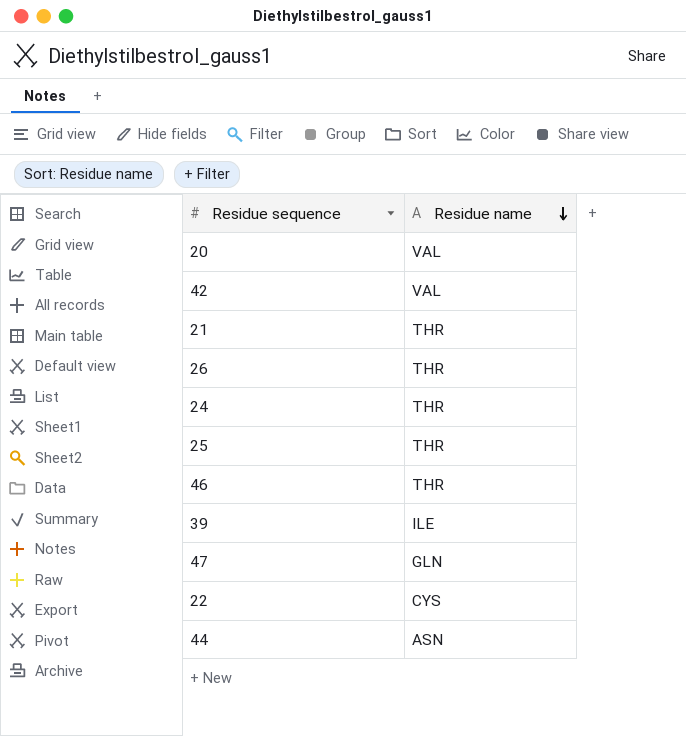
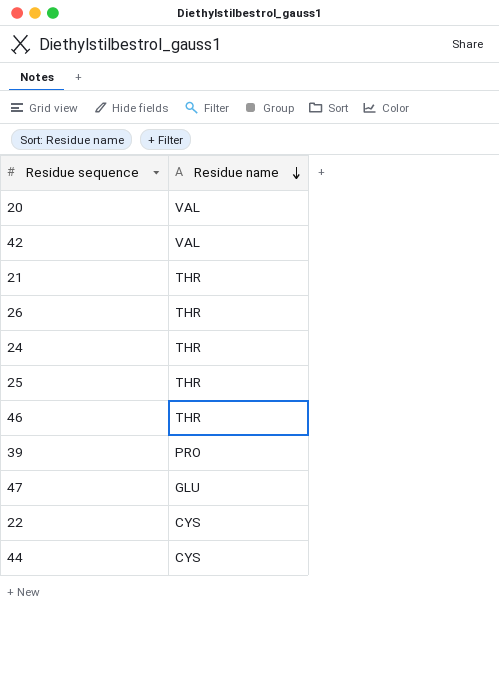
39 | Residue name: ILE -> PRO
47 | Residue name: GLN -> GLU
44 | Residue name: ASN -> CYS

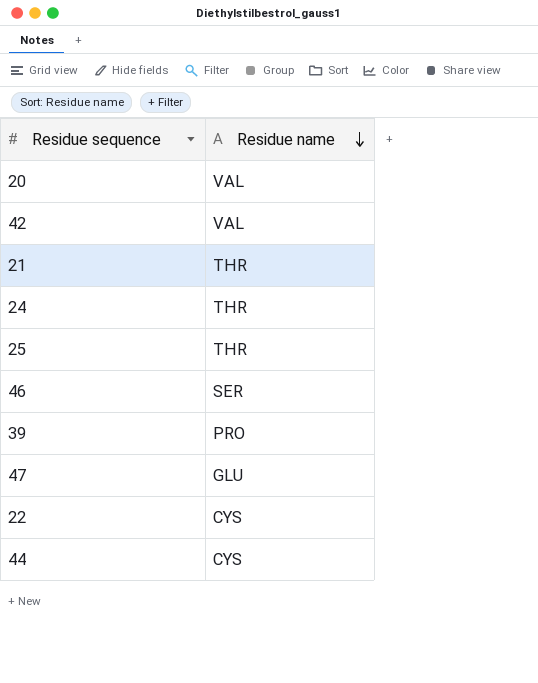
row 26: THR -> none
46 | Residue name: THR -> SER

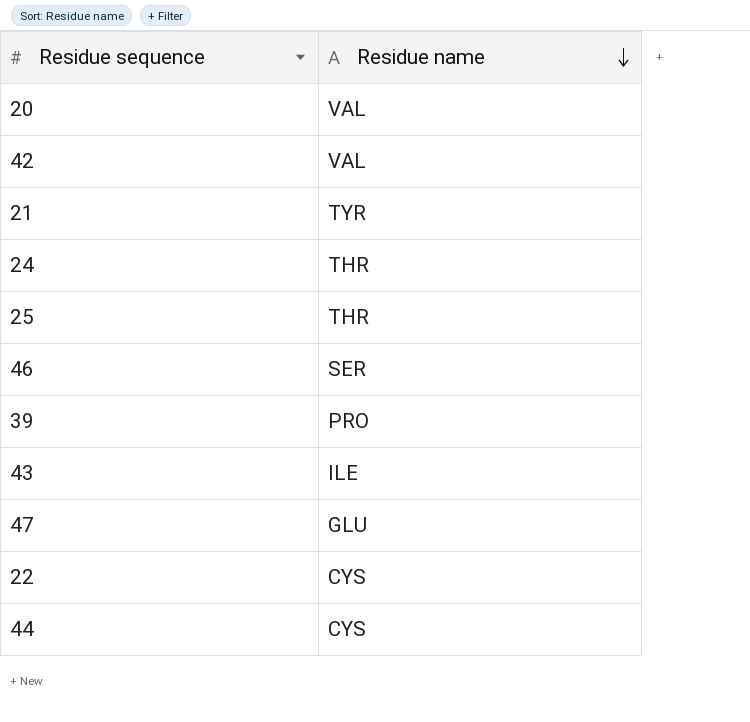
21 | Residue name: THR -> TYR
row 43: none -> ILE

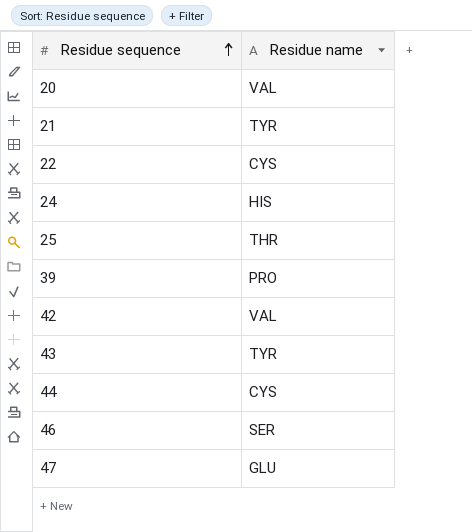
row order: Residue name descending -> Residue sequence ascending
24 | Residue name: THR -> HIS
43 | Residue name: ILE -> TYR

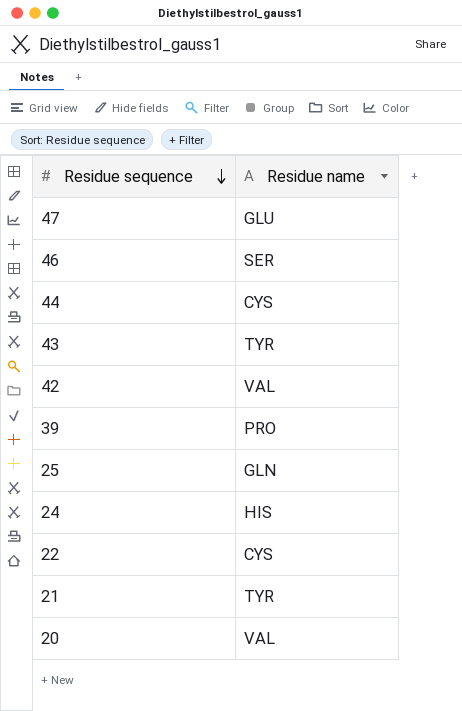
row order: Residue sequence ascending -> Residue sequence descending
25 | Residue name: THR -> GLN

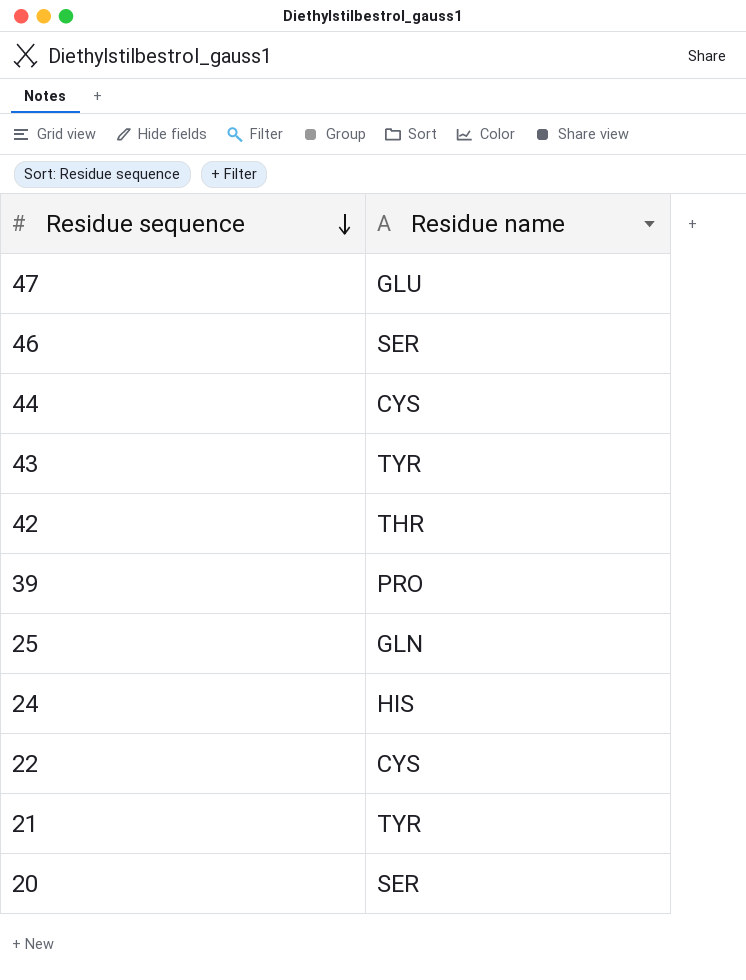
42 | Residue name: VAL -> THR
20 | Residue name: VAL -> SER

